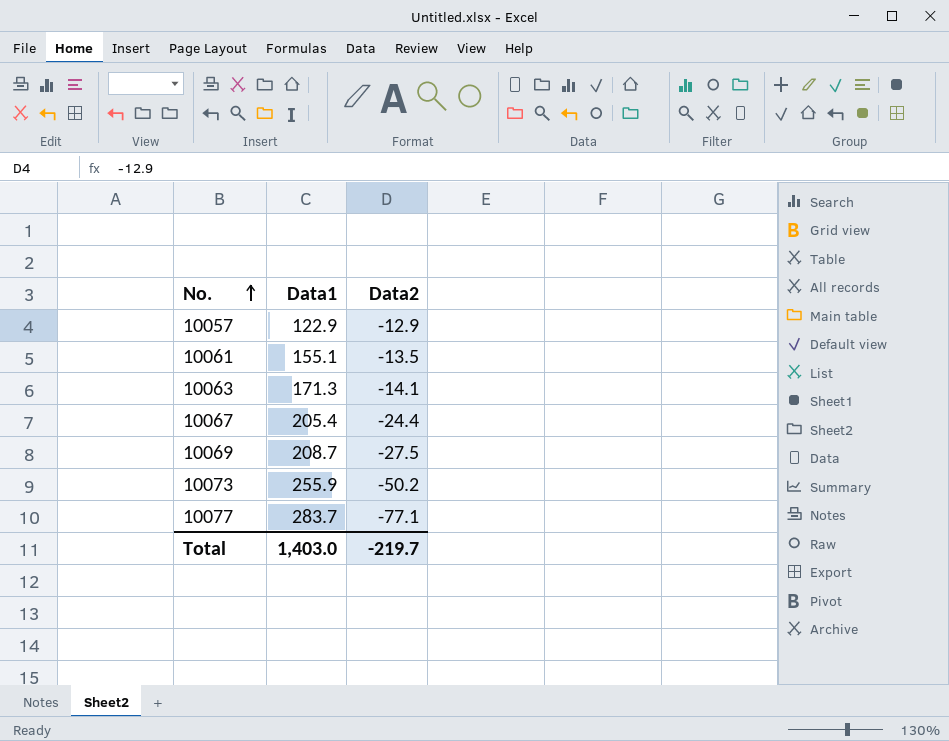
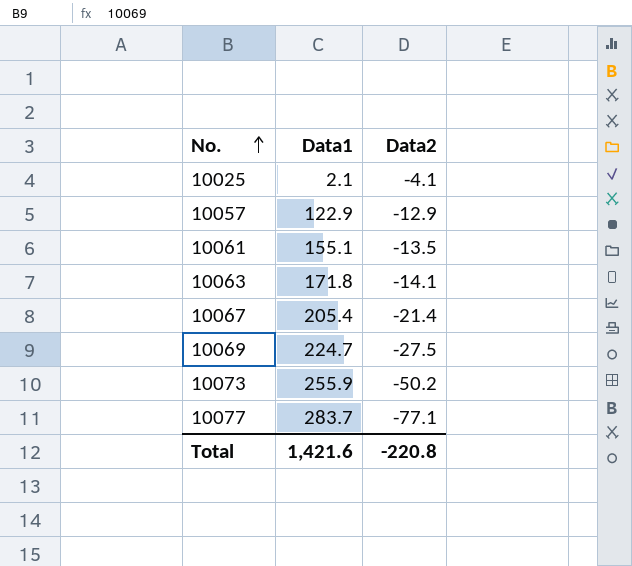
row 10025: none -> 2.1 | -4.1
10063 | Data1: 171.3 -> 171.8
10067 | Data2: -24.4 -> -21.4
10069 | Data1: 208.7 -> 224.7
Total | Data1: 1,403.0 -> 1,421.6
Total | Data2: -219.7 -> -220.8

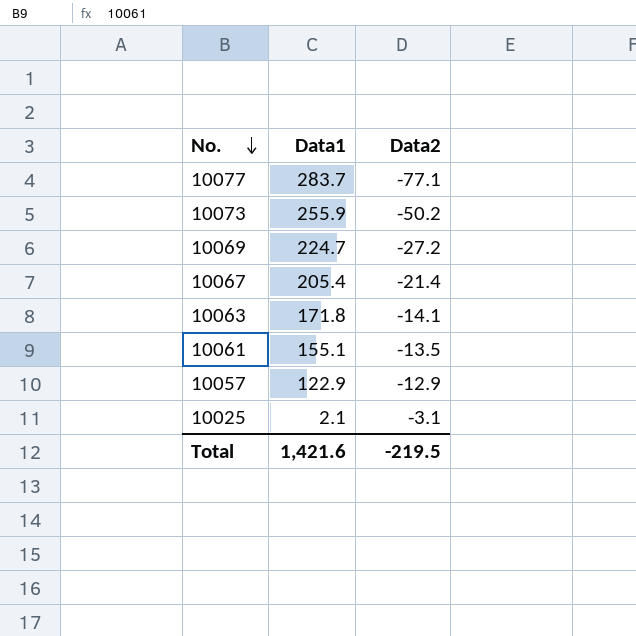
row order: No. ascending -> No. descending
10069 | Data2: -27.5 -> -27.2
10025 | Data2: -4.1 -> -3.1
Total | Data2: -220.8 -> -219.5

